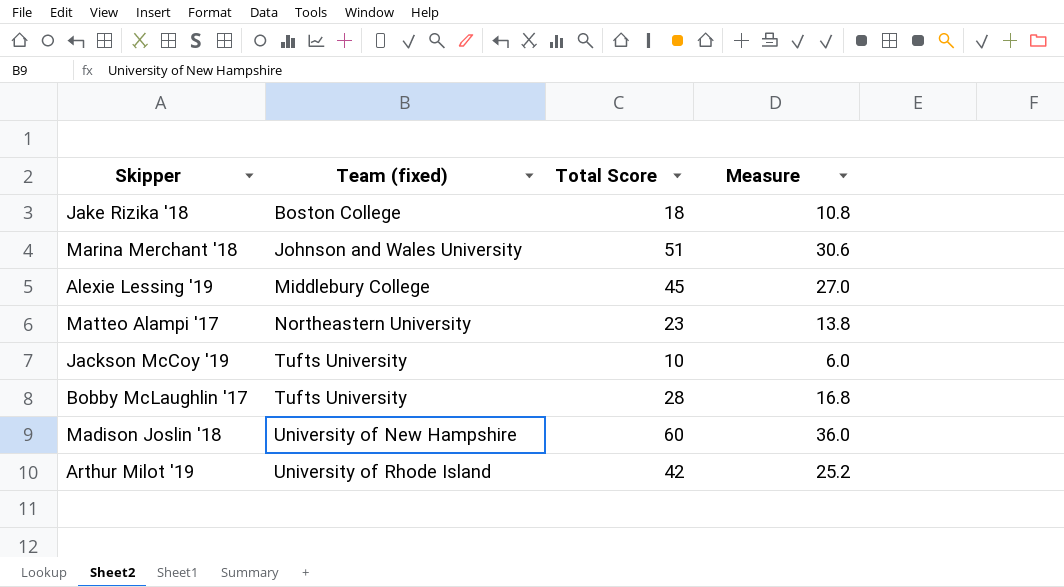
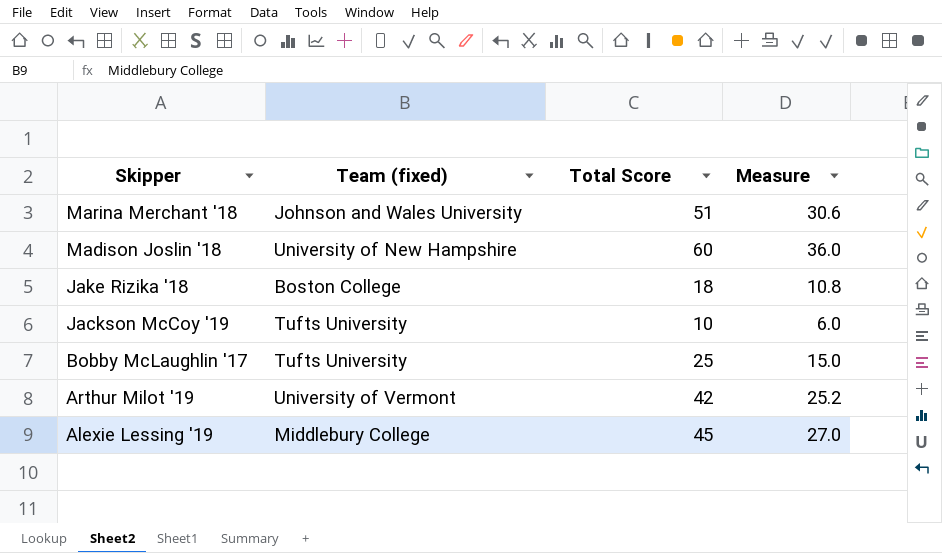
row order: Team (fixed) ascending -> Skipper descending
row Matteo Alampi '17: Northeastern University | 23 | 13.8 -> none
Bobby McLaughlin '17 | Total Score: 28 -> 25
Bobby McLaughlin '17 | Measure: 16.8 -> 15.0
Arthur Milot '19 | Team (fixed): University of Rhode Island -> University of Vermont

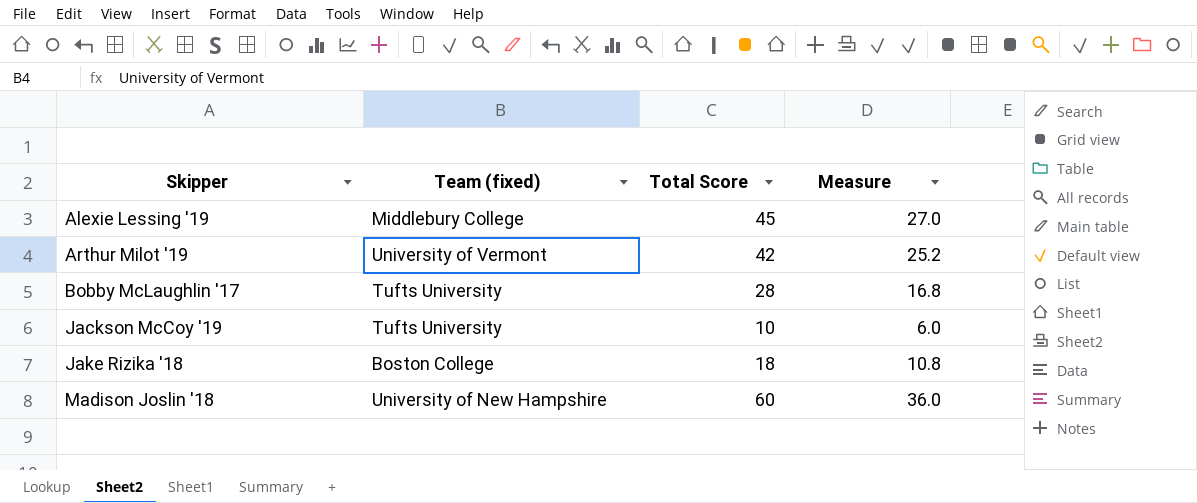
row order: Skipper descending -> Skipper ascending
row Marina Merchant '18: Johnson and Wales University | 51 | 30.6 -> none
Bobby McLaughlin '17 | Total Score: 25 -> 28
Bobby McLaughlin '17 | Measure: 15.0 -> 16.8

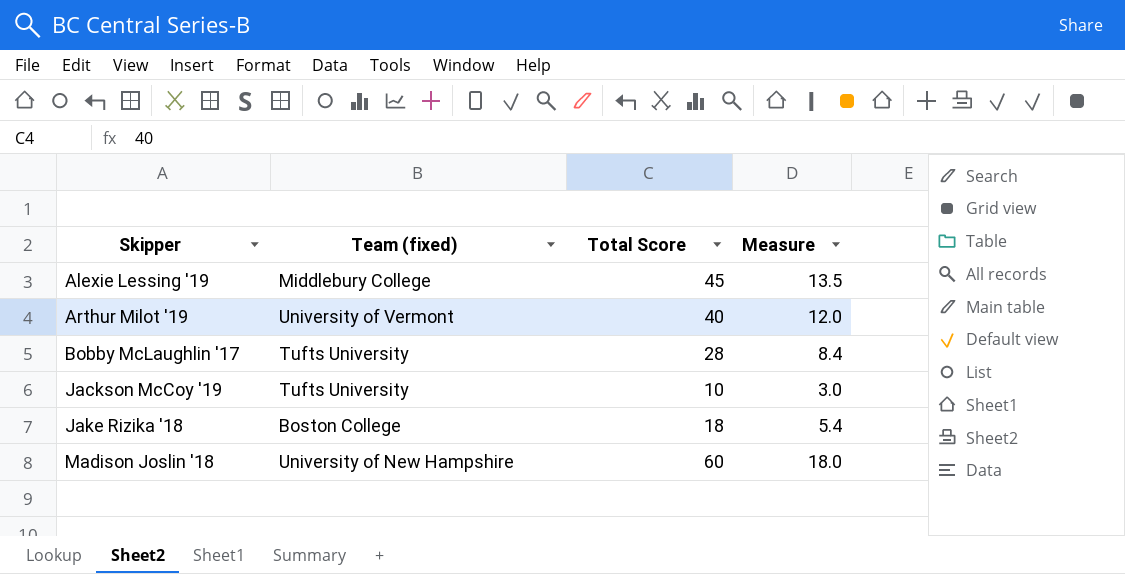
column Measure | formula: [Total Score] * 0.6 -> [Total Score] * 0.3
Arthur Milot '19 | Total Score: 42 -> 40

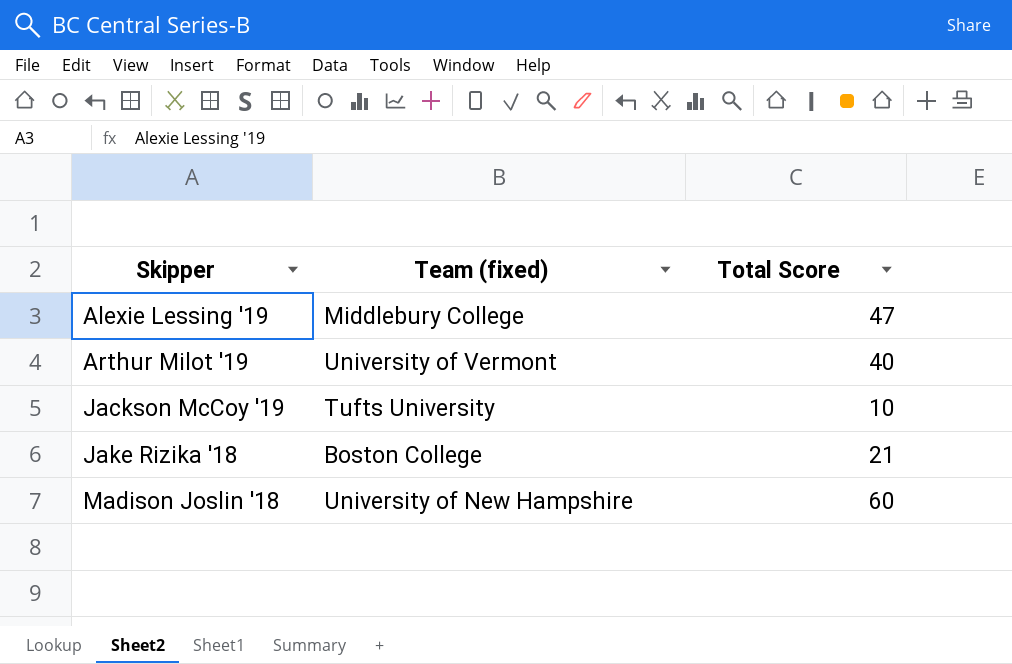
column Measure | formula: [Total Score] * 0.3 -> none
row Bobby McLaughlin '17: Tufts University | 28 | 8.4 -> none
Alexie Lessing '19 | Total Score: 45 -> 47
Jake Rizika '18 | Total Score: 18 -> 21

